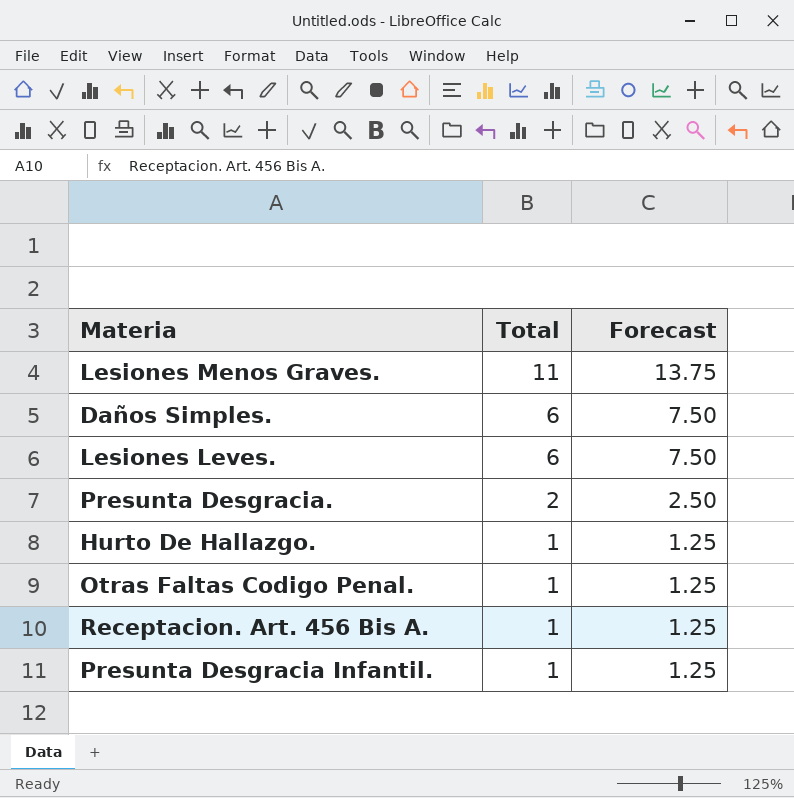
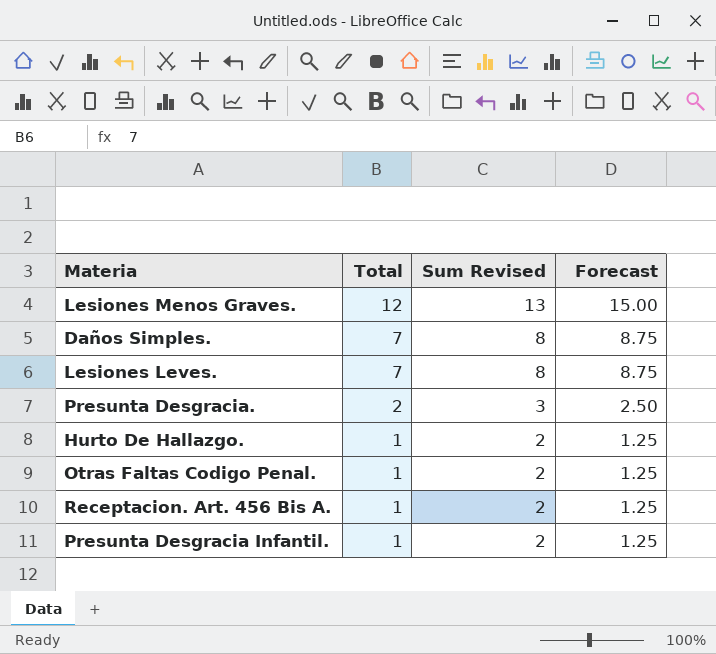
column Sum Revised | formula: none -> [Total] + 1
Lesiones Menos Graves. | Total: 11 -> 12
Lesiones Menos Graves. | Forecast: 13.75 -> 15.00
Daños Simples. | Total: 6 -> 7
Daños Simples. | Forecast: 7.50 -> 8.75
Lesiones Leves. | Total: 6 -> 7
Lesiones Leves. | Forecast: 7.50 -> 8.75

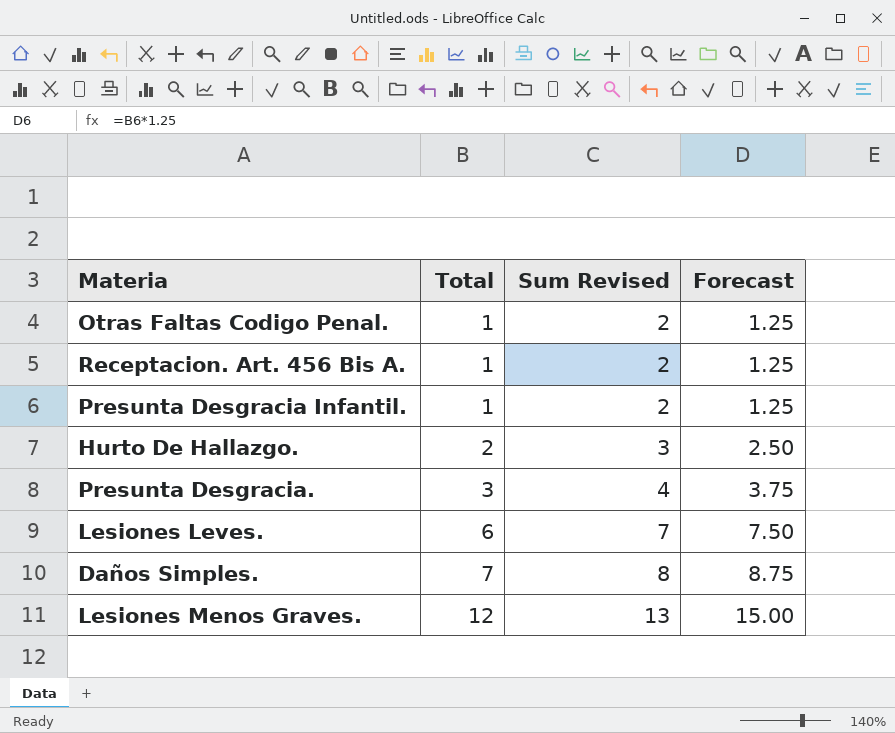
row order: Total descending -> Total ascending
Hurto De Hallazgo. | Total: 1 -> 2
Hurto De Hallazgo. | Sum Revised: 2 -> 3
Hurto De Hallazgo. | Forecast: 1.25 -> 2.50
Presunta Desgracia. | Total: 2 -> 3
Presunta Desgracia. | Sum Revised: 3 -> 4
Presunta Desgracia. | Forecast: 2.50 -> 3.75
Lesiones Leves. | Total: 7 -> 6
Lesiones Leves. | Sum Revised: 8 -> 7
Lesiones Leves. | Forecast: 8.75 -> 7.50

